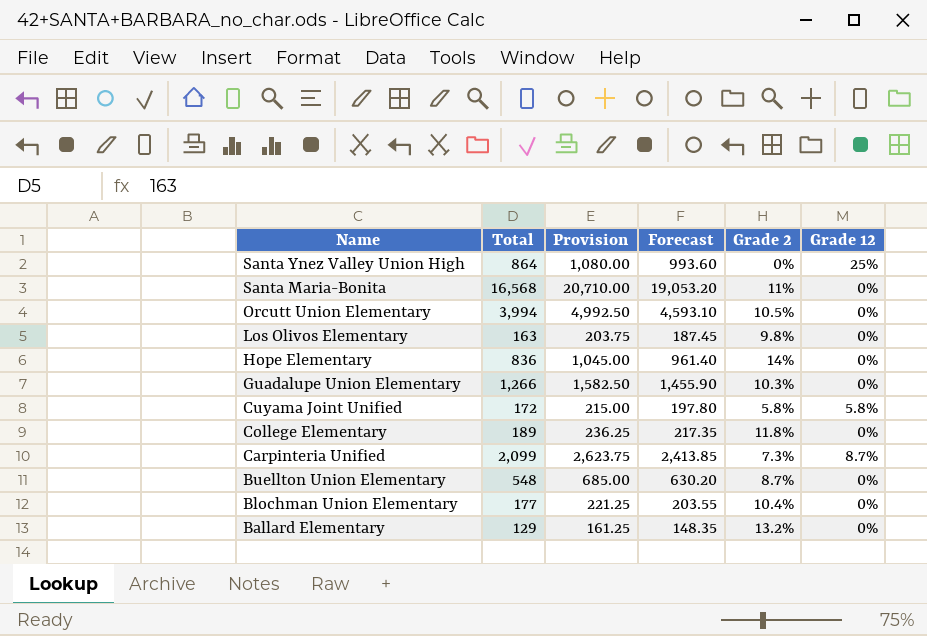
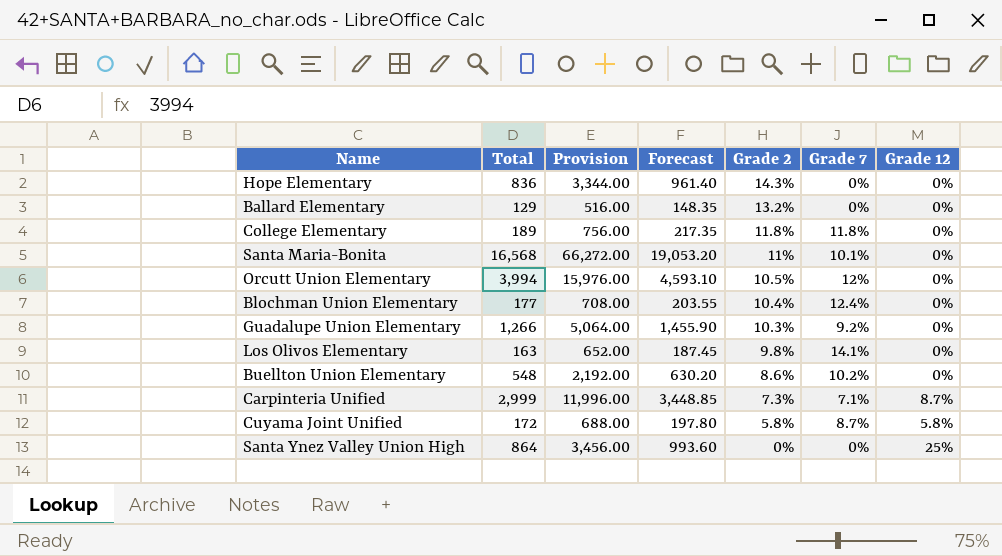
row order: Name descending -> Grade 2 descending
column Provision | formula: [Total] * 1.25 -> [Total] * 4
column Grade 7 | position: none -> 6
Hope Elementary | Grade 2: 14% -> 14.3%
Buellton Union Elementary | Grade 2: 8.7% -> 8.6%
Carpinteria Unified | Total: 2,099 -> 2,999
Carpinteria Unified | Forecast: 2,413.85 -> 3,448.85

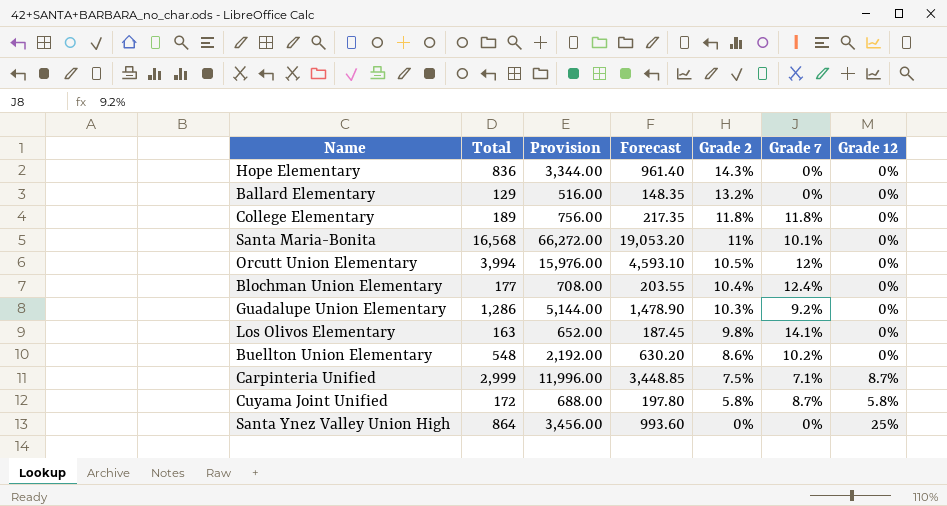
Guadalupe Union Elementary | Total: 1,266 -> 1,286
Guadalupe Union Elementary | Provision: 5,064.00 -> 5,144.00
Guadalupe Union Elementary | Forecast: 1,455.90 -> 1,478.90
Carpinteria Unified | Grade 2: 7.3% -> 7.5%

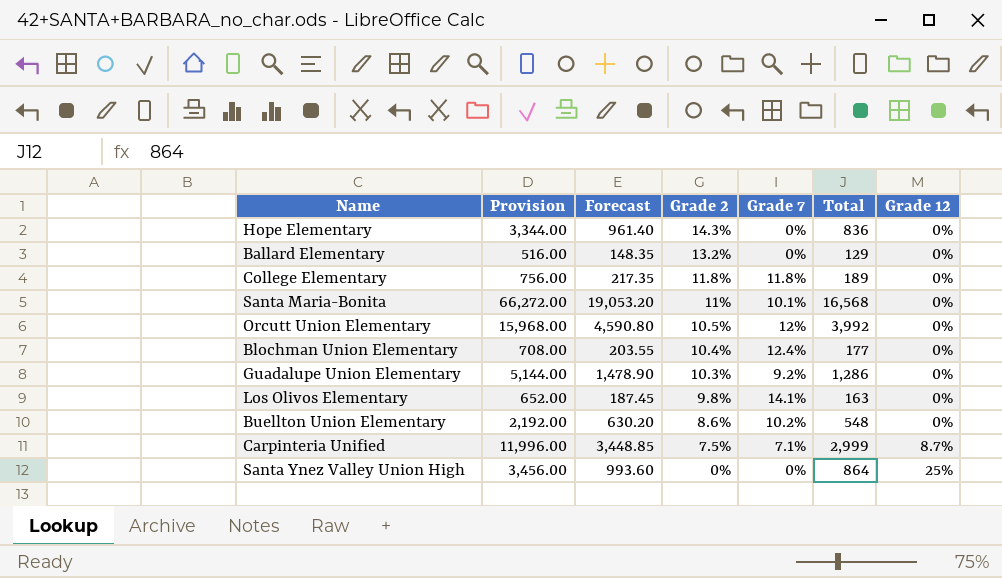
column Total | position: 2 -> 6
row Cuyama Joint Unified: 172 | 688.00 | 197.80 | 5.8% | 8.7% | 5.8% -> none
Orcutt Union Elementary | Provision: 15,976.00 -> 15,968.00
Orcutt Union Elementary | Forecast: 4,593.10 -> 4,590.80
Orcutt Union Elementary | Total: 3,994 -> 3,992

